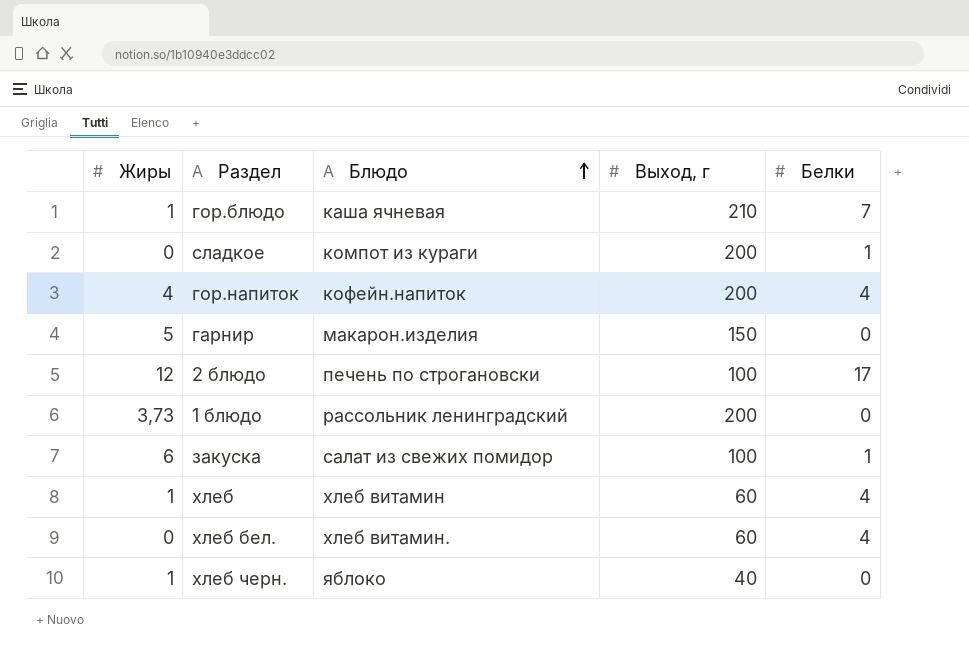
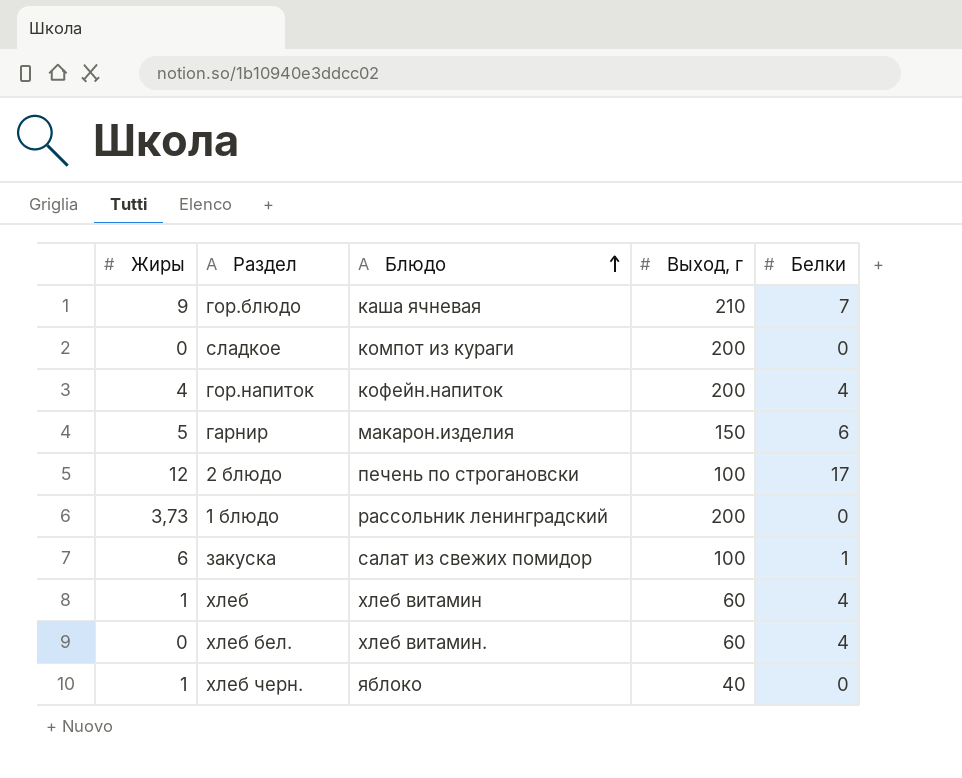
гор.блюдо | Жиры: 1 -> 9
сладкое | Белки: 1 -> 0
гарнир | Белки: 0 -> 6

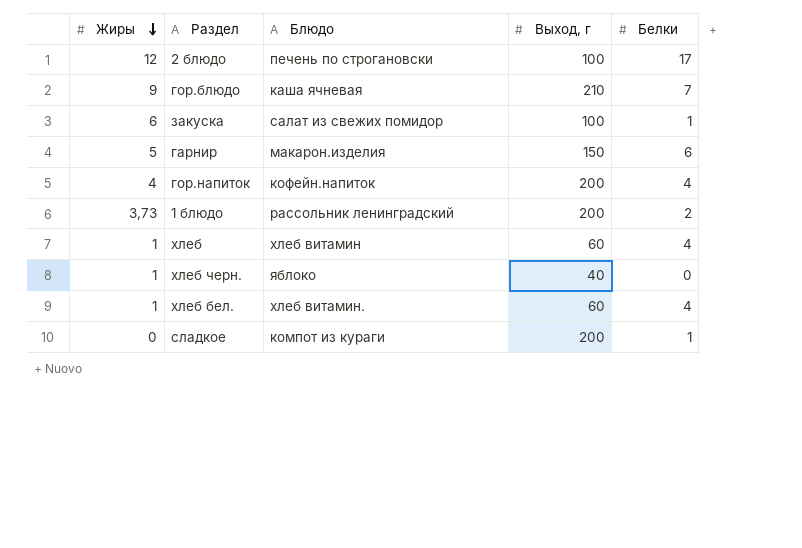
row order: Блюдо ascending -> Жиры descending
1 блюдо | Белки: 0 -> 2
хлеб бел. | Жиры: 0 -> 1
сладкое | Белки: 0 -> 1

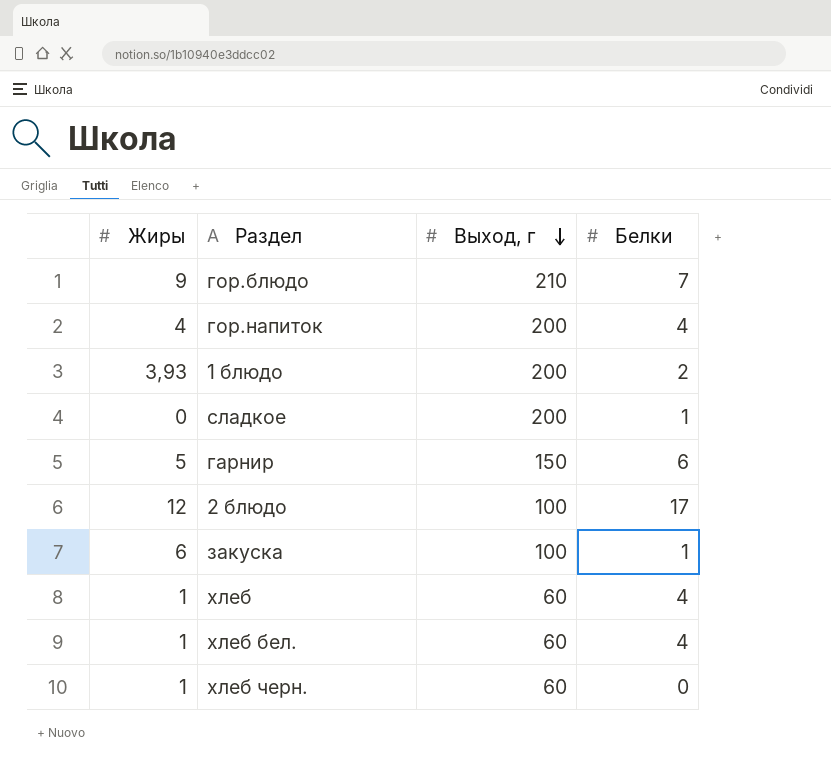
row order: Жиры descending -> Выход, г descending
column Блюдо | position: 3 -> none
1 блюдо | Жиры: 3,73 -> 3,93
хлеб черн. | Выход, г: 40 -> 60

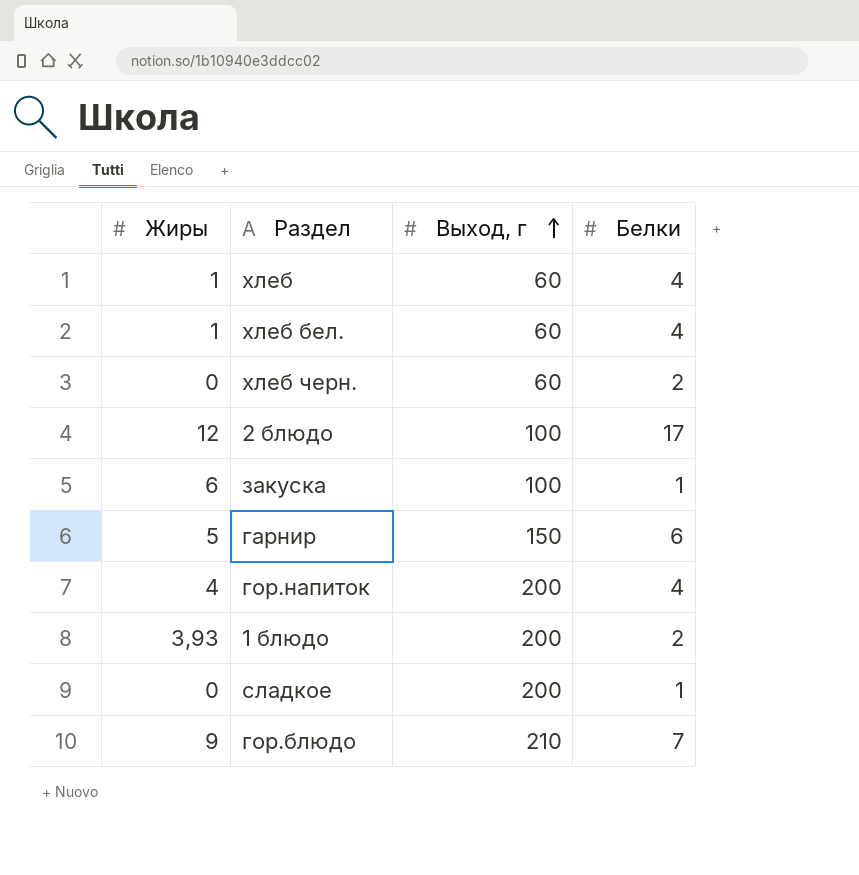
row order: Выход, г descending -> Выход, г ascending
хлеб черн. | Жиры: 1 -> 0
хлеб черн. | Белки: 0 -> 2

